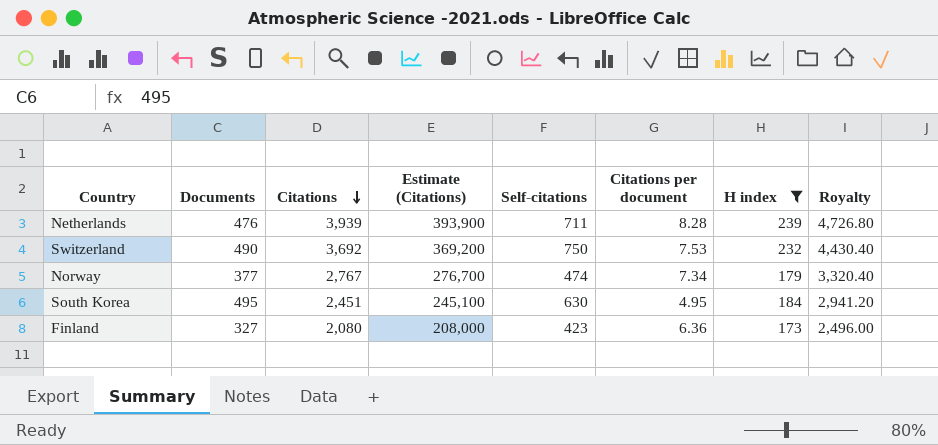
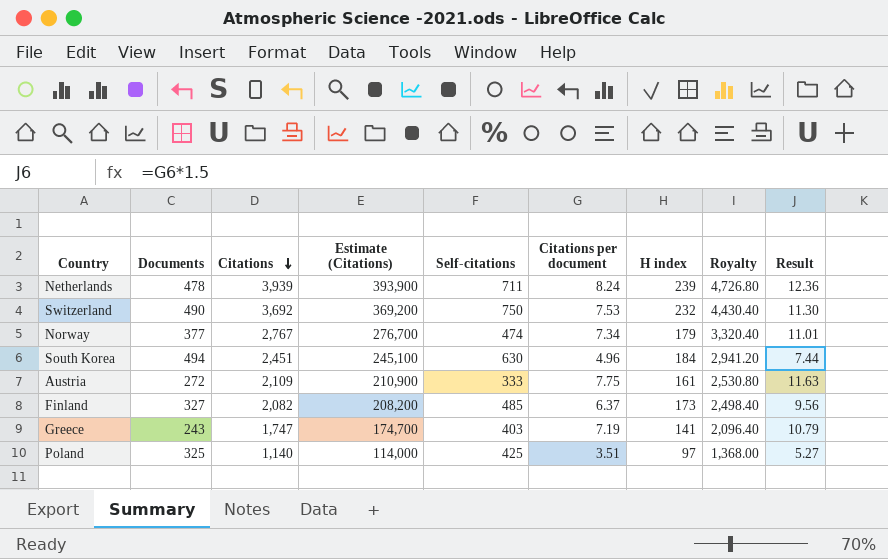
filter: H index >= 173 -> none
column Result | formula: none -> [Citations per document] * 1.5
Netherlands | Documents: 476 -> 478
Netherlands | Citations per document: 8.28 -> 8.24
South Korea | Documents: 495 -> 494
South Korea | Citations per document: 4.95 -> 4.96
Finland | Citations: 2,080 -> 2,082
Finland | Estimate (Citations): 208,000 -> 208,200
Finland | Self-citations: 423 -> 485
Finland | Citations per document: 6.36 -> 6.37
Finland | Royalty: 2,496.00 -> 2,498.40

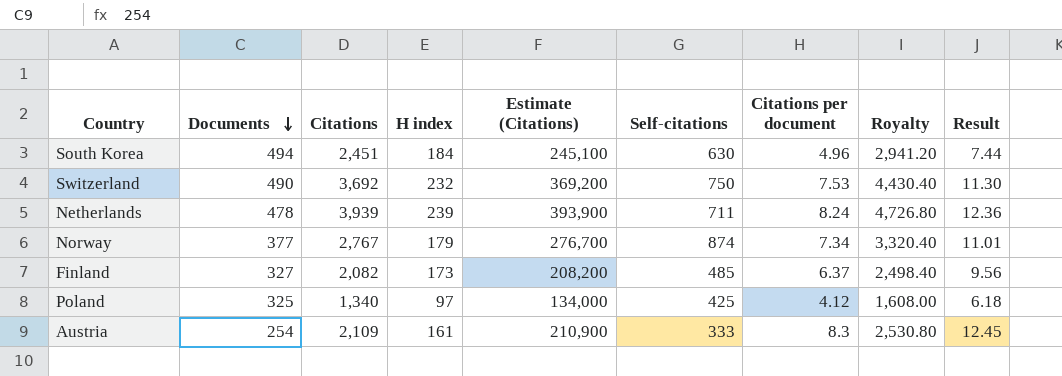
row order: Citations descending -> Documents descending
column H index | position: 7 -> 4
row Greece: 243 | 1,747 | 174,700 | 403 | 7.19 | 141 | 2,096.40 | 10.79 -> none
Norway | Self-citations: 474 -> 874
Poland | Citations: 1,140 -> 1,340
Poland | Estimate (Citations): 114,000 -> 134,000
Poland | Citations per document: 3.51 -> 4.12
Poland | Royalty: 1,368.00 -> 1,608.00
Poland | Result: 5.27 -> 6.18
Austria | Documents: 272 -> 254
Austria | Citations per document: 7.75 -> 8.3
Austria | Result: 11.63 -> 12.45

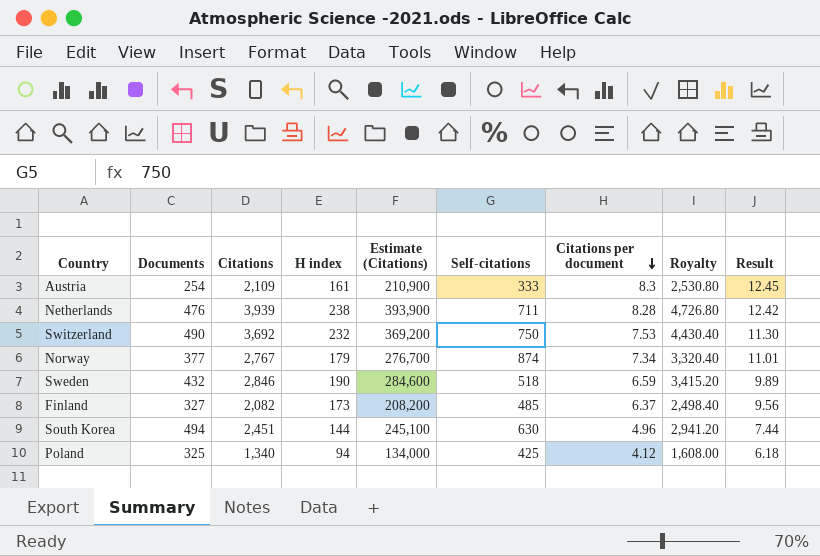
row order: Documents descending -> Citations per document descending
Netherlands | Documents: 478 -> 476
Netherlands | H index: 239 -> 238
Netherlands | Citations per document: 8.24 -> 8.28
Netherlands | Result: 12.36 -> 12.42
row Sweden: none -> 432 | 2,846 | 190 | 284,600 | 518 | 6.59 | 3,415.20 | 9.89
South Korea | H index: 184 -> 144
Poland | H index: 97 -> 94

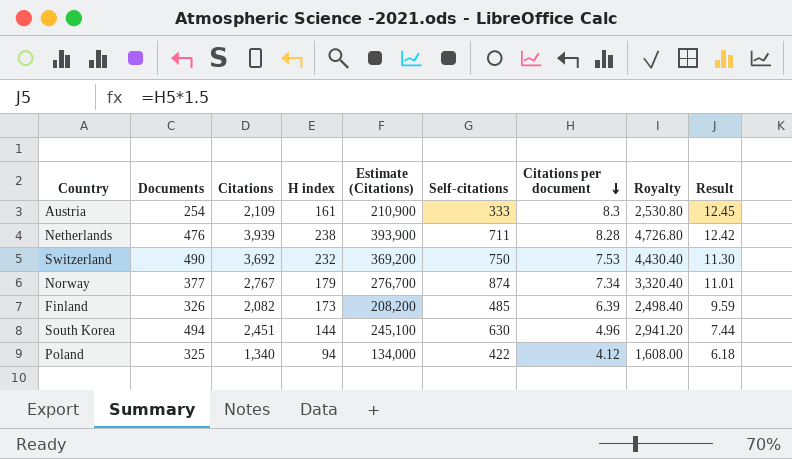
row Sweden: 432 | 2,846 | 190 | 284,600 | 518 | 6.59 | 3,415.20 | 9.89 -> none
Finland | Documents: 327 -> 326
Finland | Citations per document: 6.37 -> 6.39
Finland | Result: 9.56 -> 9.59
Poland | Self-citations: 425 -> 422

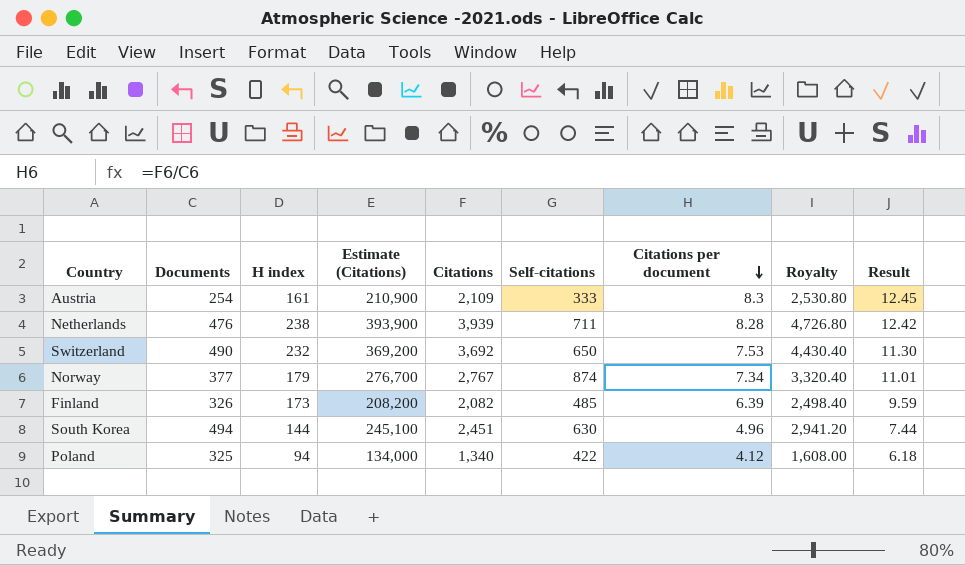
column Citations | position: 3 -> 5
Switzerland | Self-citations: 750 -> 650

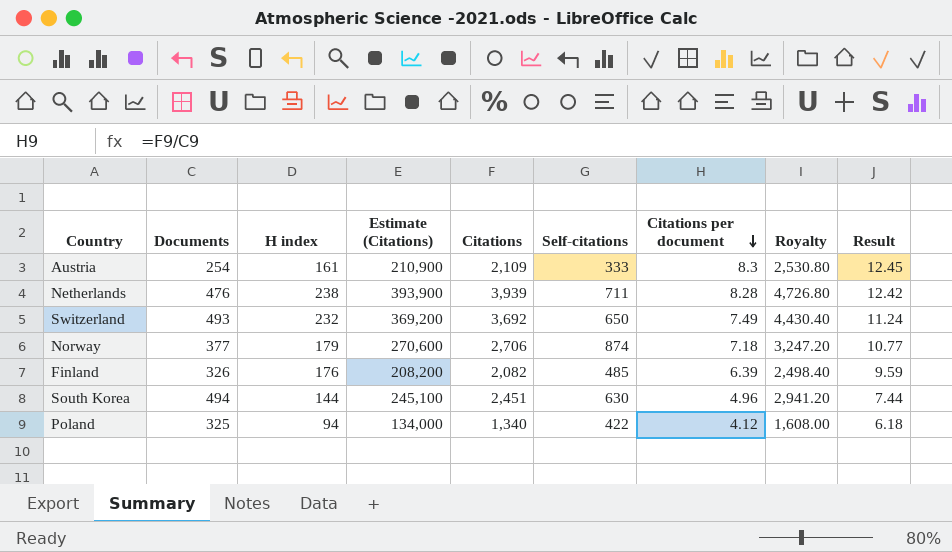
Switzerland | Documents: 490 -> 493
Switzerland | Citations per document: 7.53 -> 7.49
Switzerland | Result: 11.30 -> 11.24
Norway | Estimate (Citations): 276,700 -> 270,600
Norway | Citations: 2,767 -> 2,706
Norway | Citations per document: 7.34 -> 7.18
Norway | Royalty: 3,320.40 -> 3,247.20
Norway | Result: 11.01 -> 10.77
Finland | H index: 173 -> 176

